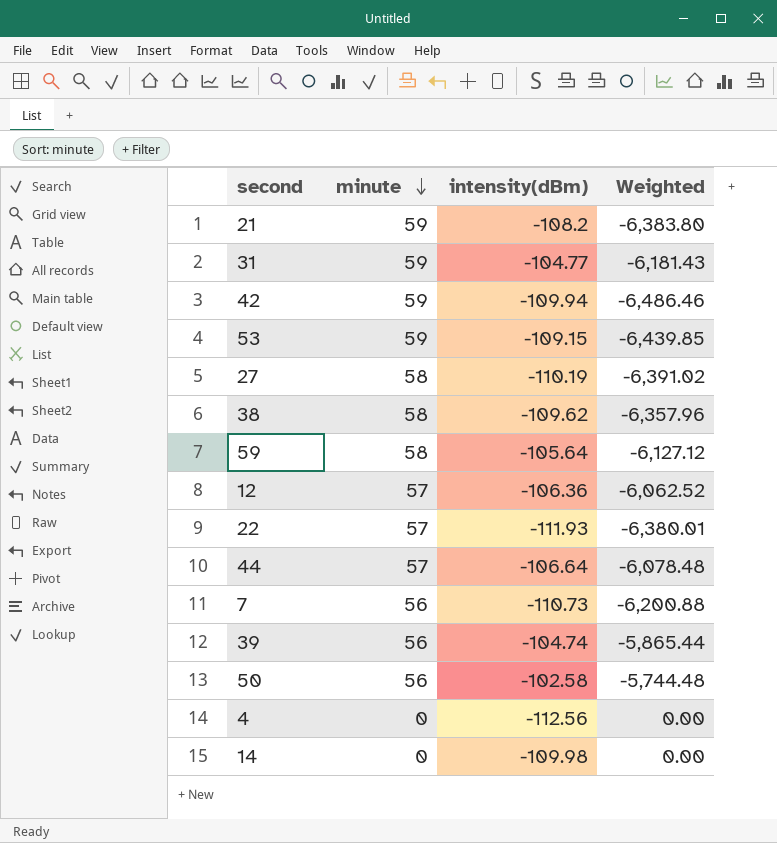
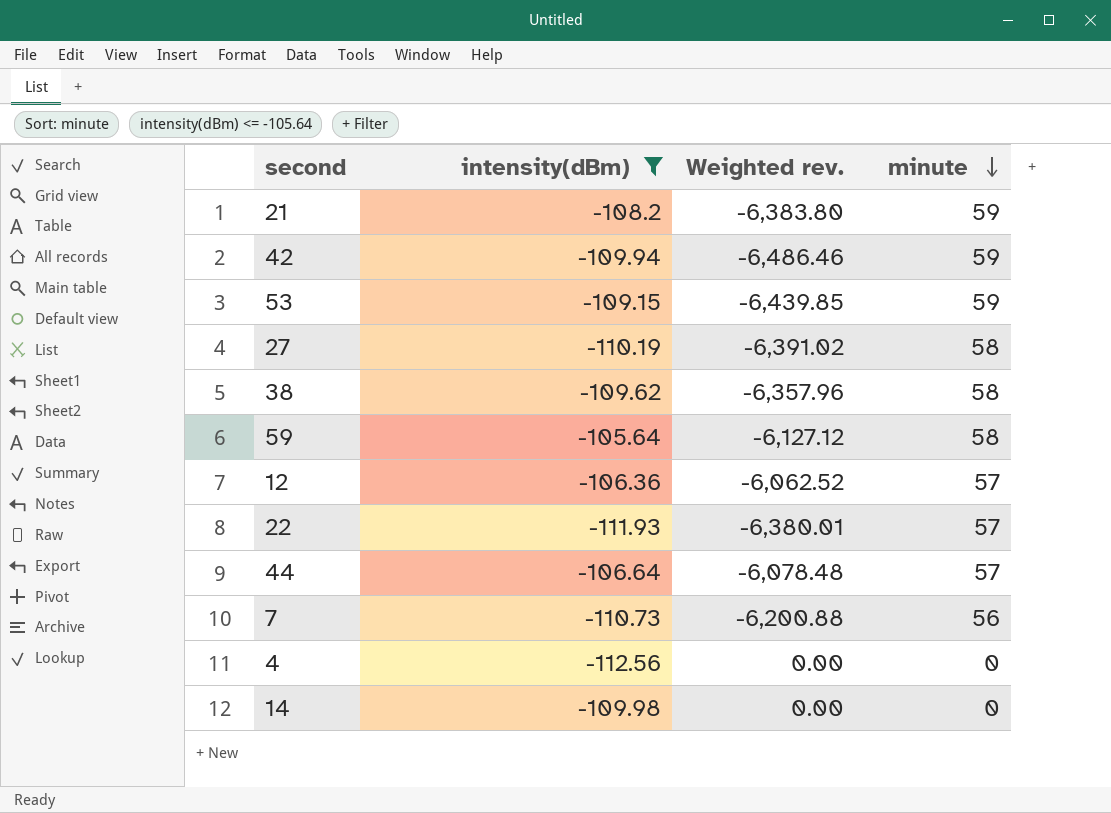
filter: none -> intensity(dBm) <= -105.64
column name: Weighted -> Weighted rev.
column minute | position: 2 -> 4

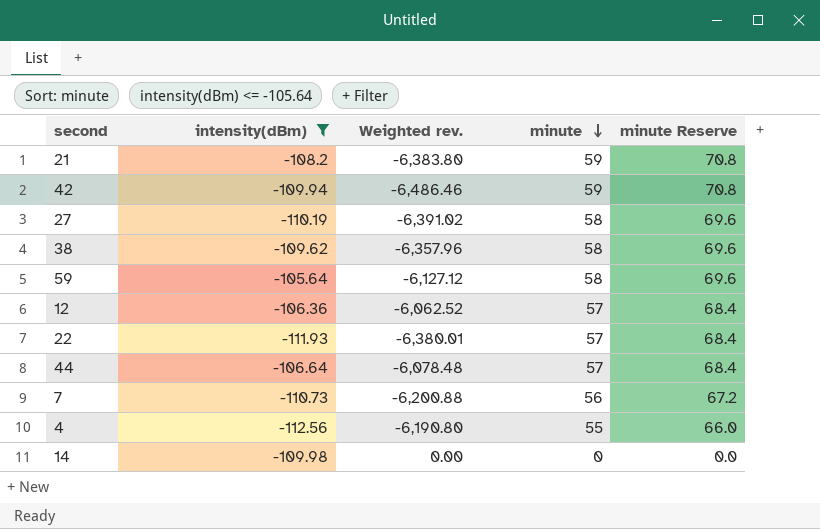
column minute Reserve | formula: none -> [minute] * 1.2
row 53: -109.15 | -6,439.85 | 59 -> none
4 | Weighted rev.: 0.00 -> -6,190.80
4 | minute: 0 -> 55

